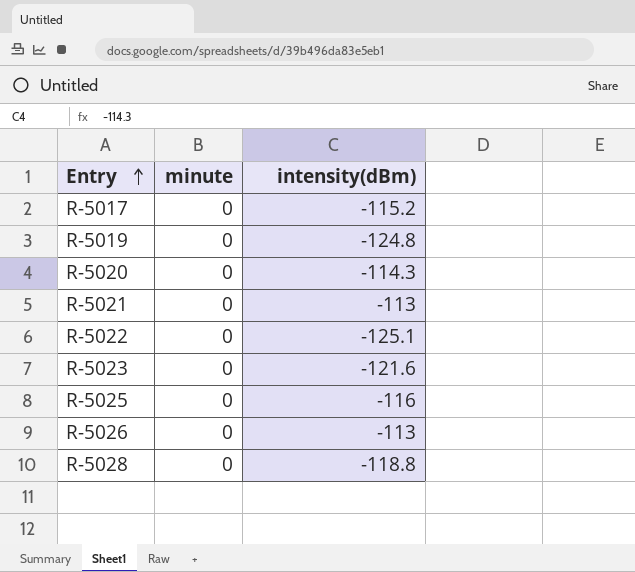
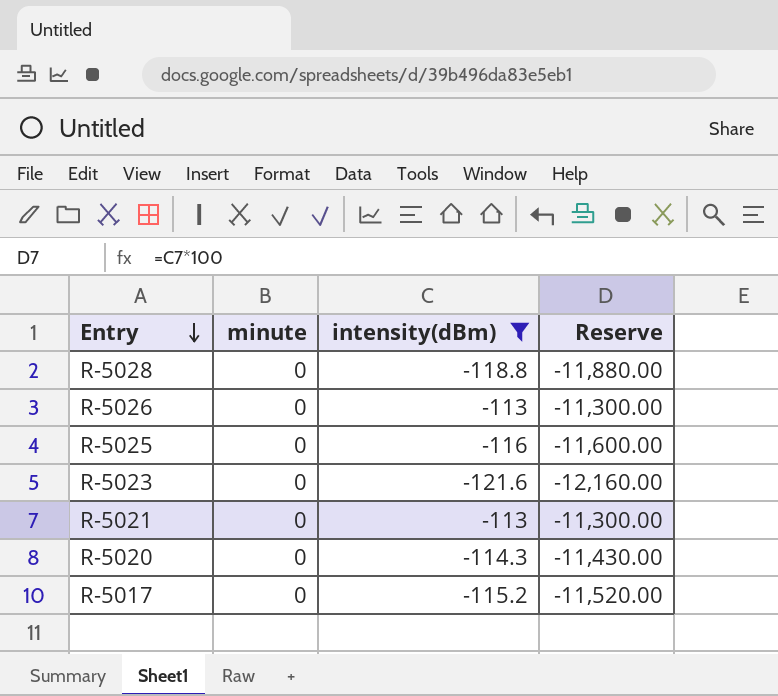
filter: none -> intensity(dBm) >= -121.6
row order: Entry ascending -> Entry descending
column Reserve | formula: none -> [intensity(dBm)] * 100

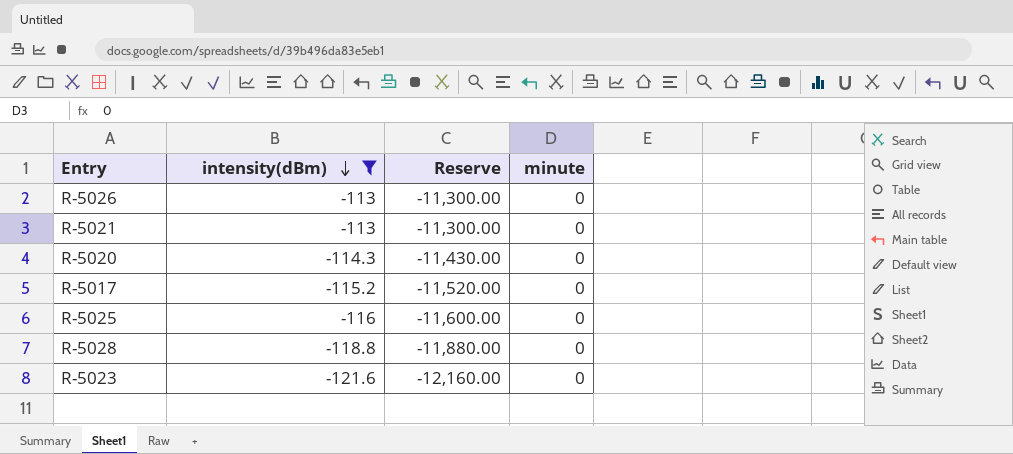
row order: Entry descending -> intensity(dBm) descending
column minute | position: 2 -> 4

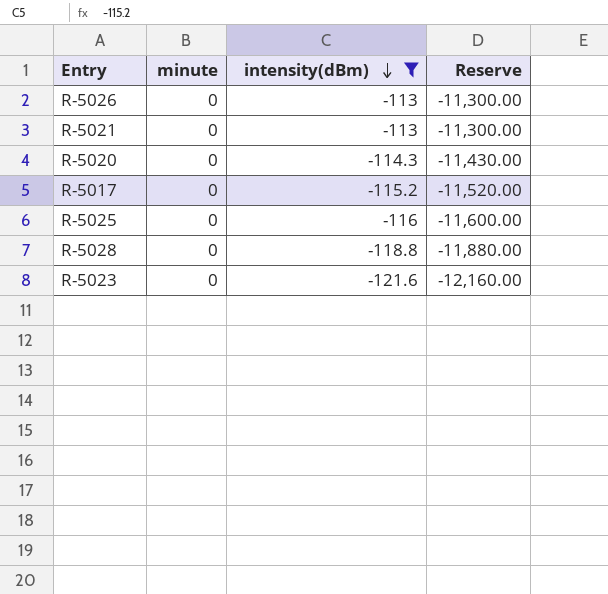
column minute | position: 4 -> 2

